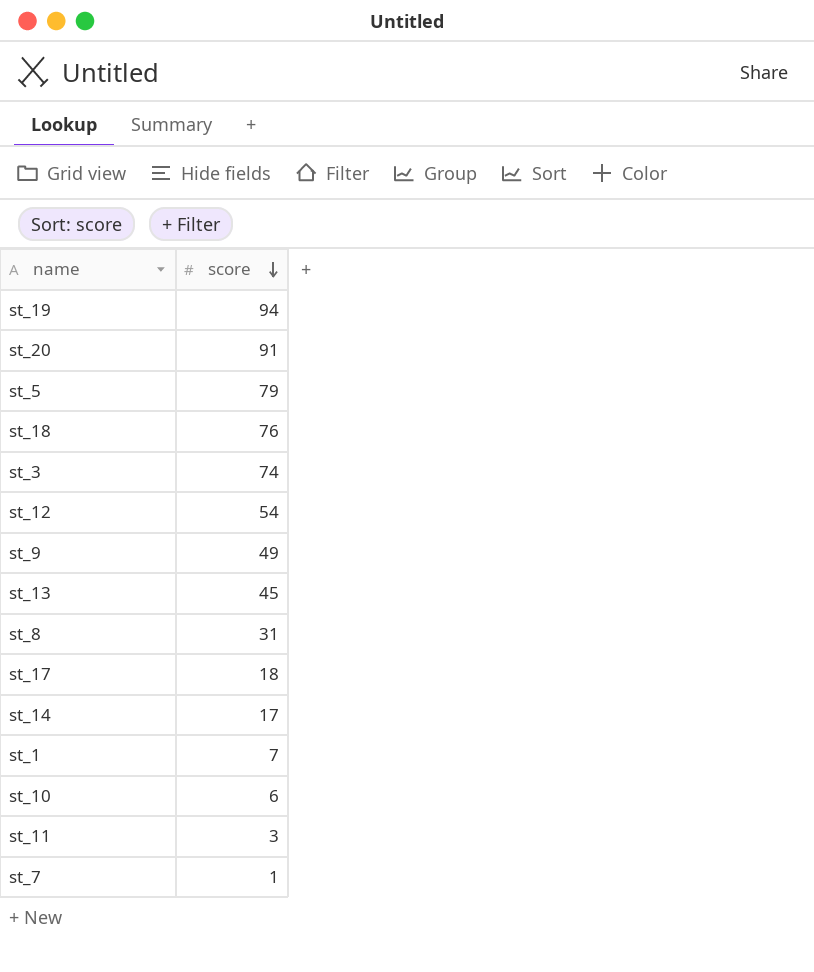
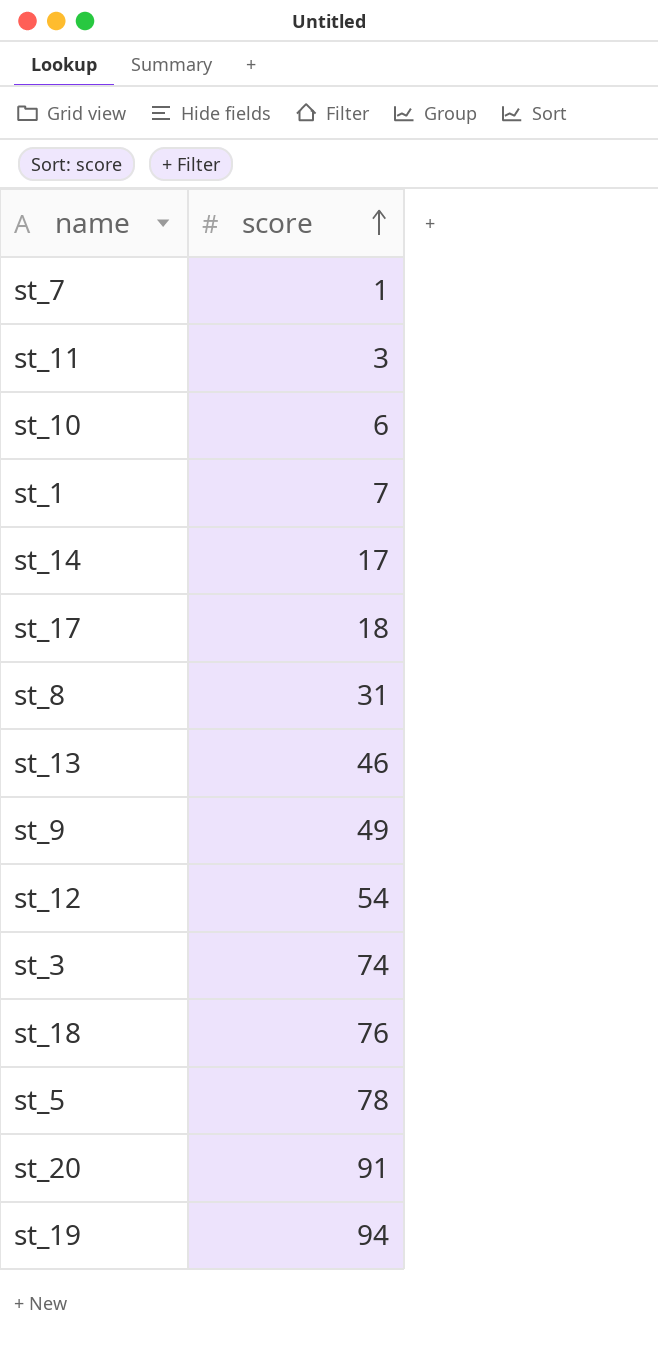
row order: score descending -> score ascending
st_13 | score: 45 -> 46
st_5 | score: 79 -> 78

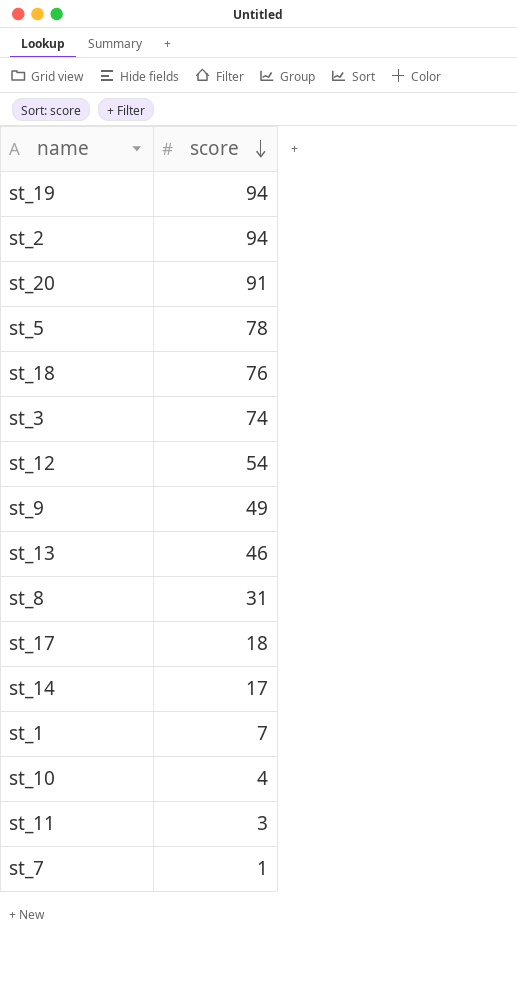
row order: score ascending -> score descending
row st_2: none -> 94
st_10 | score: 6 -> 4

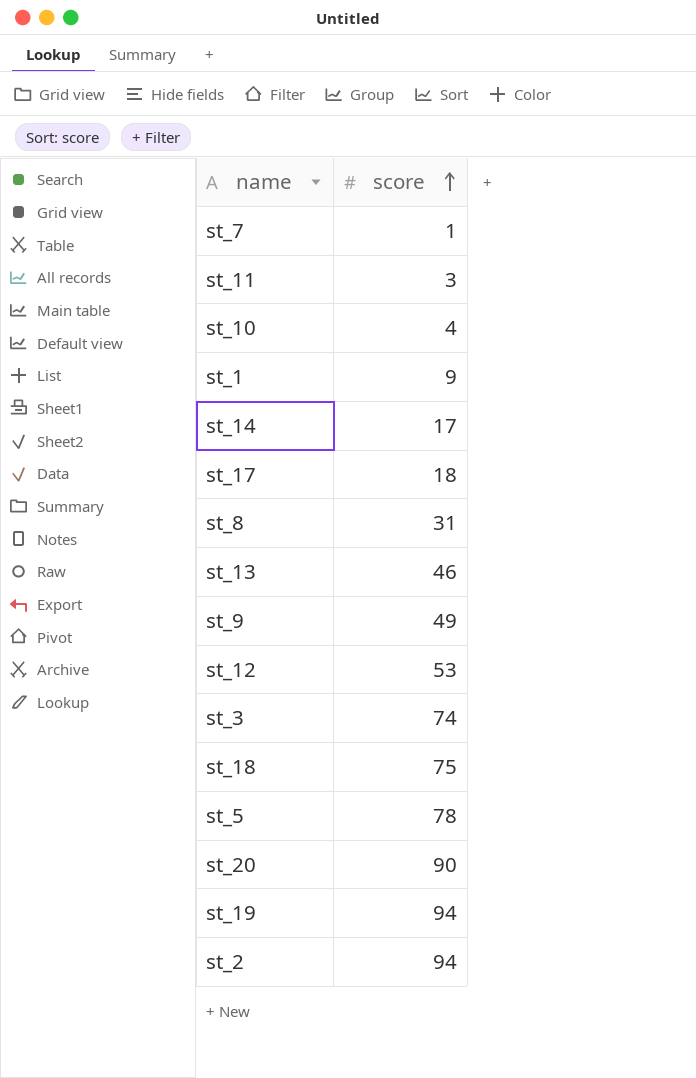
row order: score descending -> score ascending
st_1 | score: 7 -> 9
st_12 | score: 54 -> 53
st_18 | score: 76 -> 75
st_20 | score: 91 -> 90

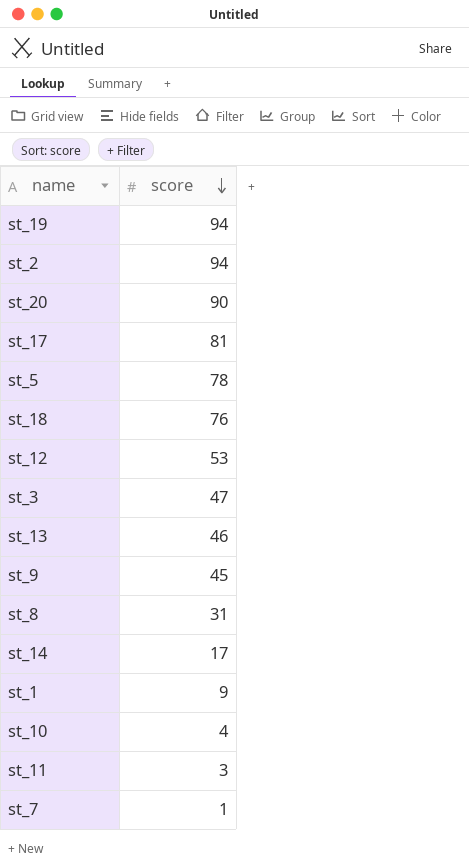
row order: score ascending -> score descending
st_17 | score: 18 -> 81
st_18 | score: 75 -> 76
st_3 | score: 74 -> 47
st_9 | score: 49 -> 45

